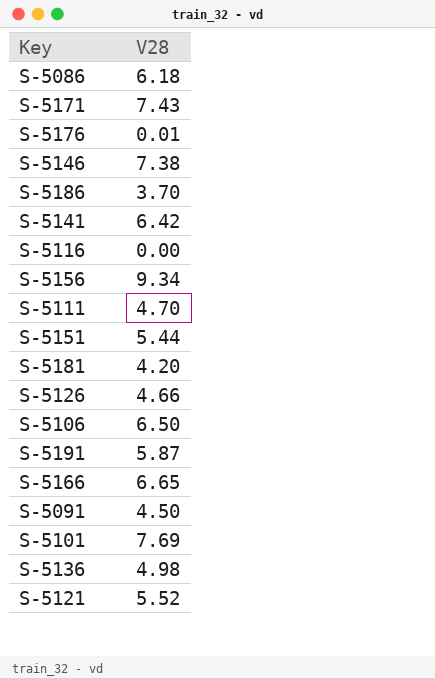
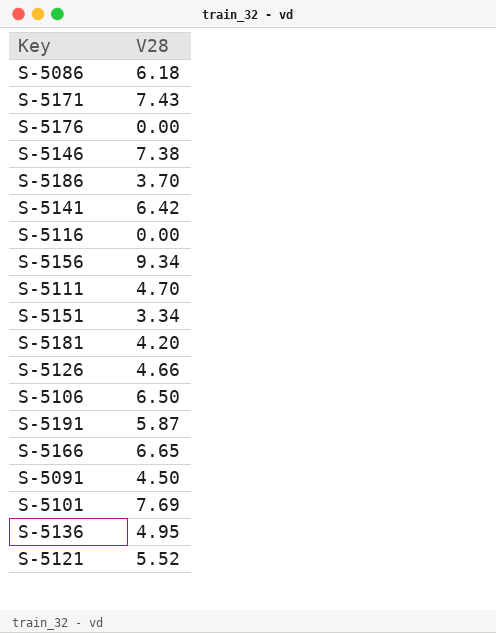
S-5176 | V28: 0.01 -> 0.00
S-5151 | V28: 5.44 -> 3.34
S-5136 | V28: 4.98 -> 4.95

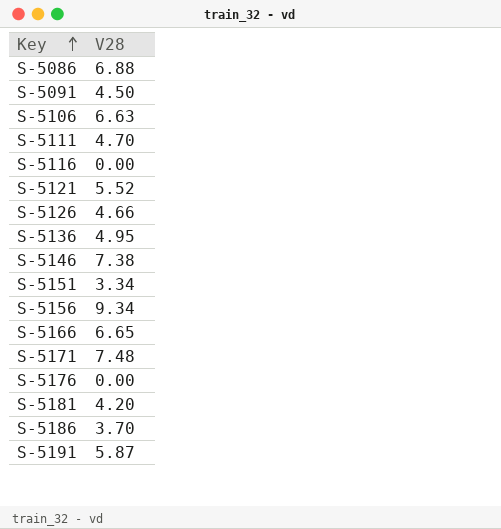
row order: none -> Key ascending
row S-5141: 6.42 -> none
row S-5101: 7.69 -> none
S-5086 | V28: 6.18 -> 6.88
S-5106 | V28: 6.50 -> 6.63
S-5171 | V28: 7.43 -> 7.48

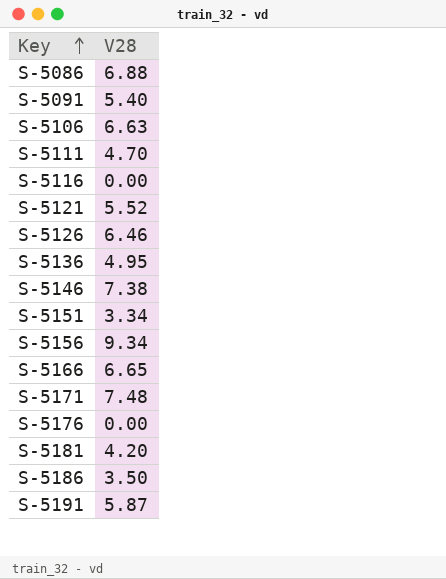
S-5091 | V28: 4.50 -> 5.40
S-5126 | V28: 4.66 -> 6.46
S-5186 | V28: 3.70 -> 3.50

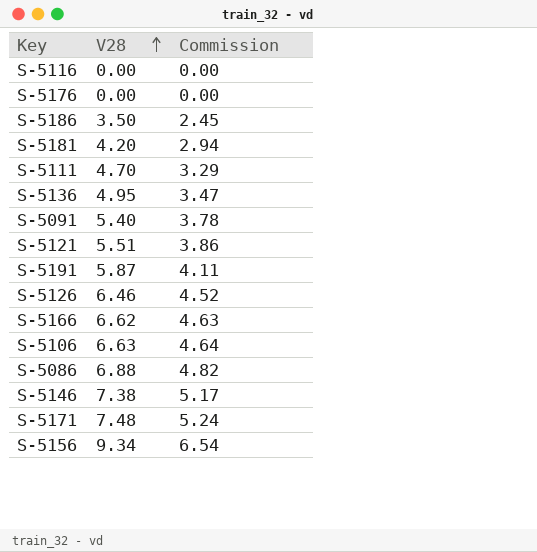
row order: Key ascending -> V28 ascending
column Commission | formula: none -> [V28] * 0.7
row S-5151: 3.34 -> none
S-5121 | V28: 5.52 -> 5.51
S-5166 | V28: 6.65 -> 6.62

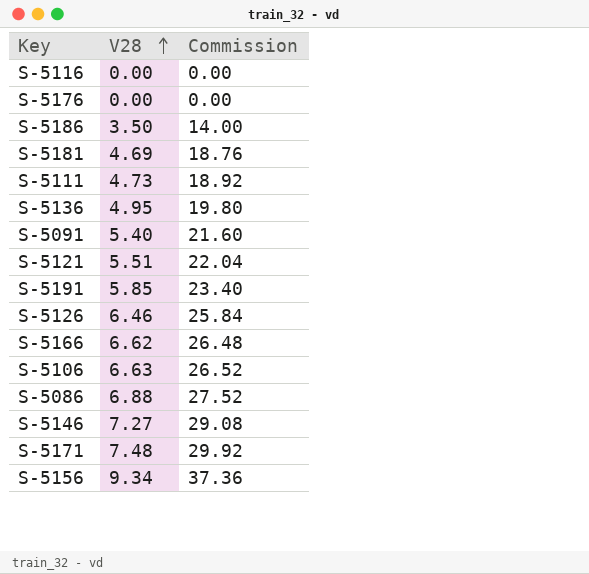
column Commission | formula: [V28] * 0.7 -> [V28] * 4
S-5181 | V28: 4.20 -> 4.69
S-5111 | V28: 4.70 -> 4.73
S-5191 | V28: 5.87 -> 5.85
S-5146 | V28: 7.38 -> 7.27

